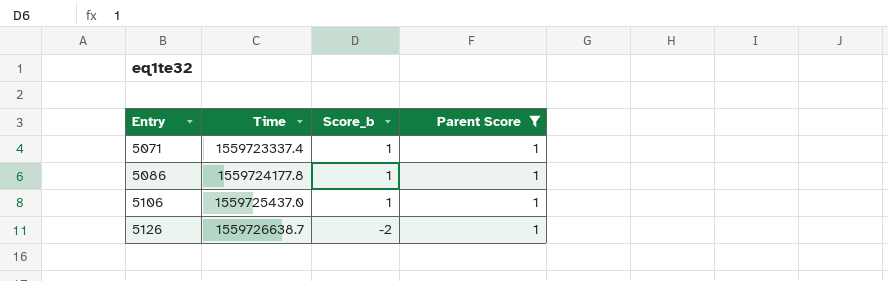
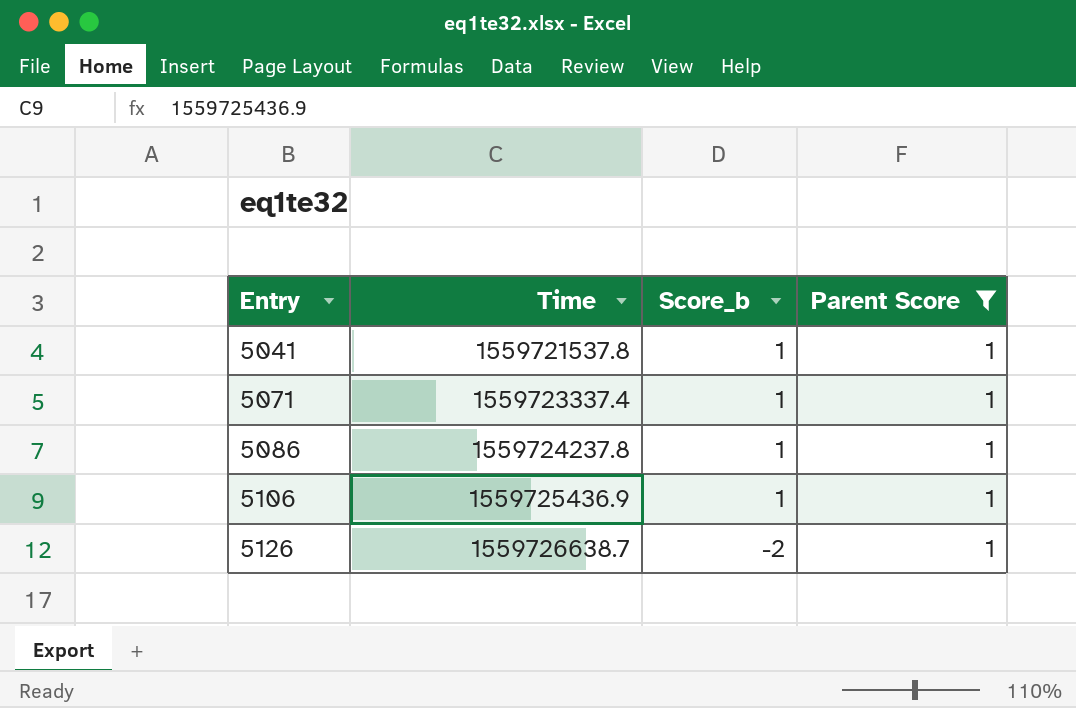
row 5041: none -> 1559721537.8 | 1 | 1
5086 | Time: 1559724177.8 -> 1559724237.8
5106 | Time: 1559725437.0 -> 1559725436.9

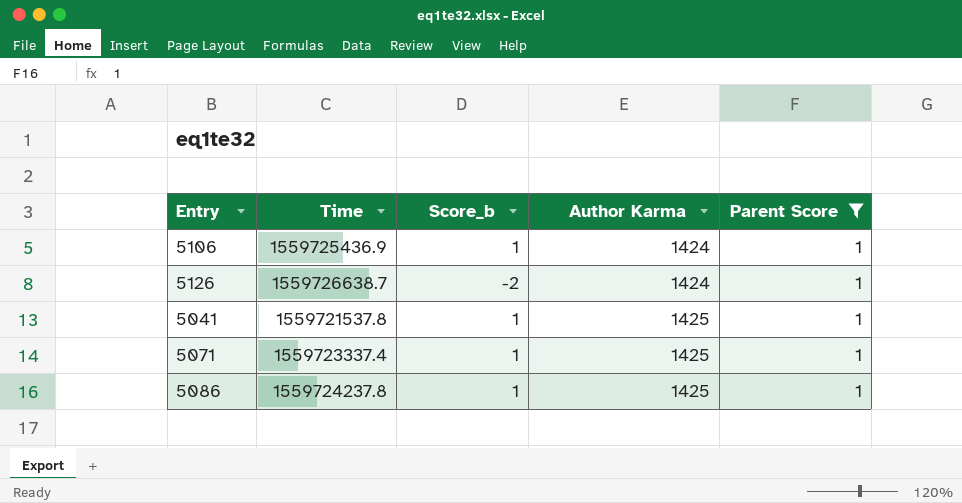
row order: Entry ascending -> Author Karma ascending
column Author Karma | position: none -> 4

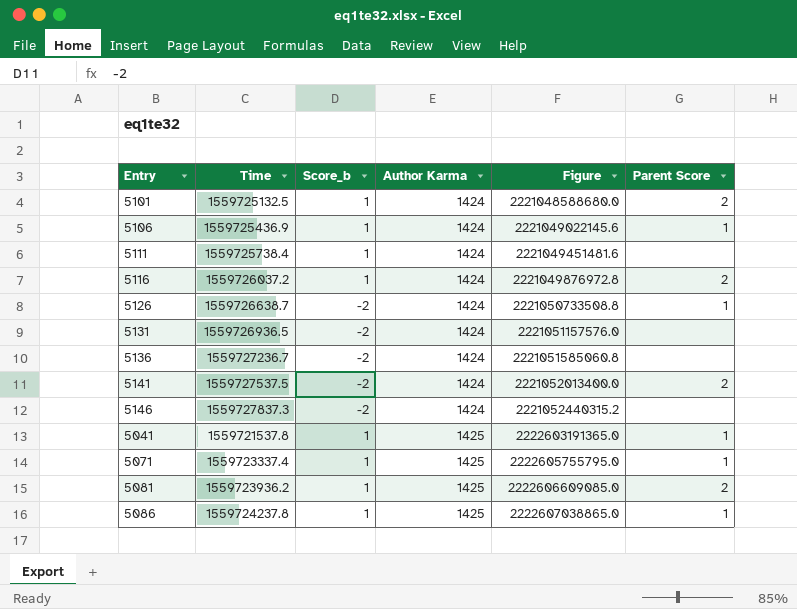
filter: Parent Score = 1 -> none
column Figure | formula: none -> [Time] * [Author Karma]

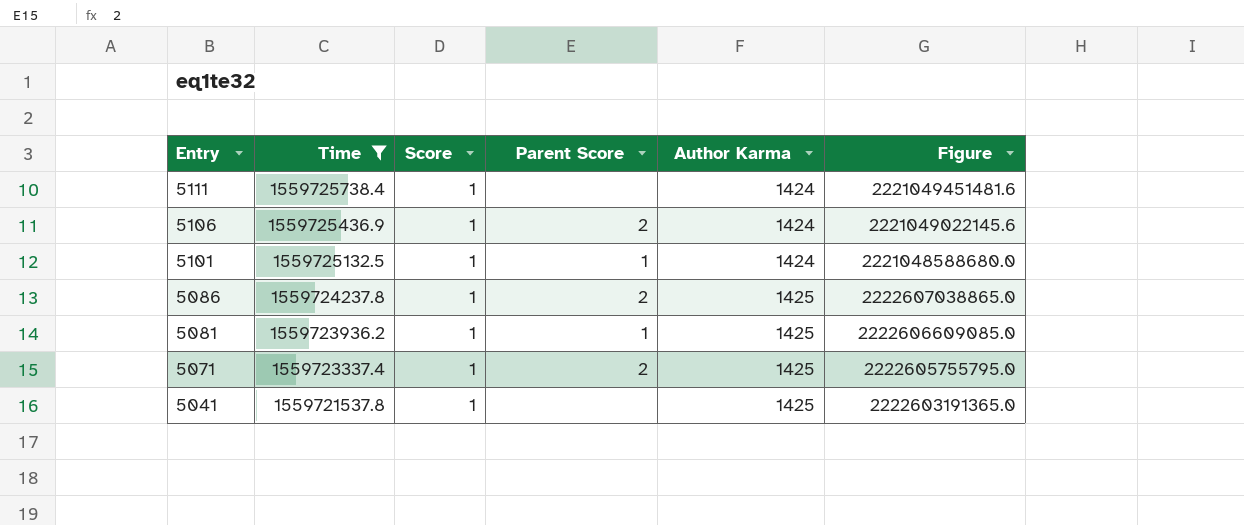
filter: none -> Time <= 1559725738.4
row order: Author Karma ascending -> Entry descending
column name: Score_b -> Score
column Parent Score | position: 6 -> 4
5106 | Parent Score: 1 -> 2
5101 | Parent Score: 2 -> 1
5086 | Parent Score: 1 -> 2
5081 | Parent Score: 2 -> 1
5071 | Parent Score: 1 -> 2
5041 | Parent Score: 1 -> none

